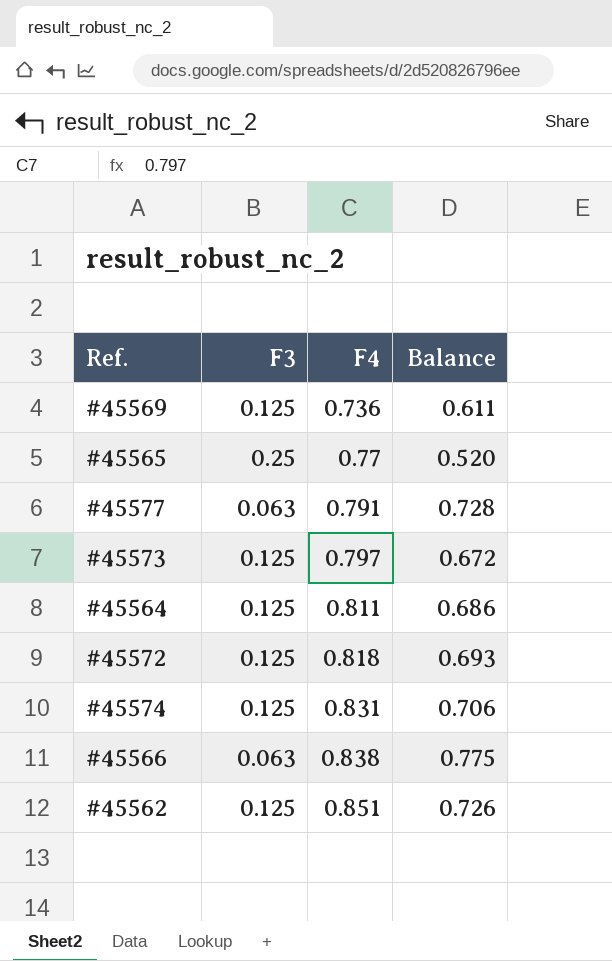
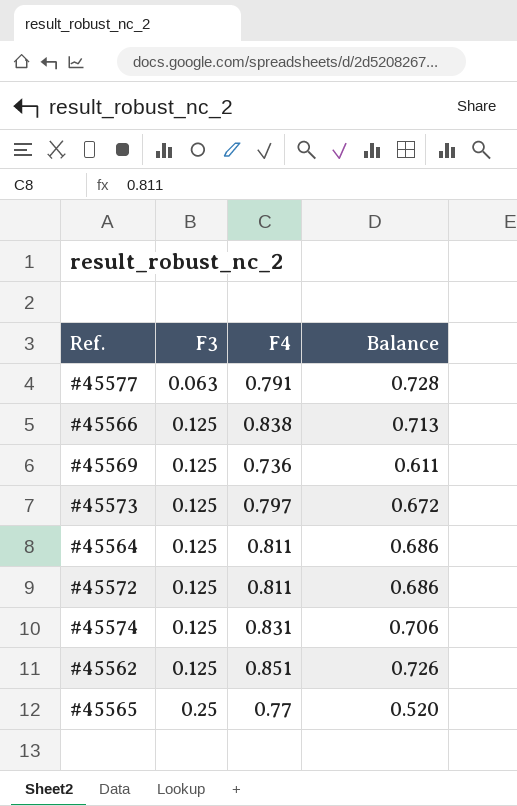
row order: F4 ascending -> F3 ascending
#45566 | F3: 0.063 -> 0.125
#45566 | Balance: 0.775 -> 0.713
#45572 | F4: 0.818 -> 0.811
#45572 | Balance: 0.693 -> 0.686

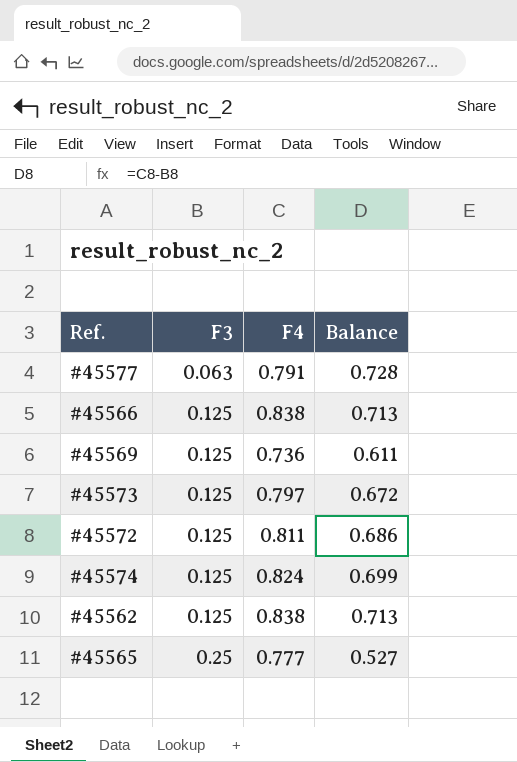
row #45564: 0.125 | 0.811 | 0.686 -> none
#45574 | F4: 0.831 -> 0.824
#45574 | Balance: 0.706 -> 0.699
#45562 | F4: 0.851 -> 0.838
#45562 | Balance: 0.726 -> 0.713
#45565 | F4: 0.77 -> 0.777
#45565 | Balance: 0.520 -> 0.527

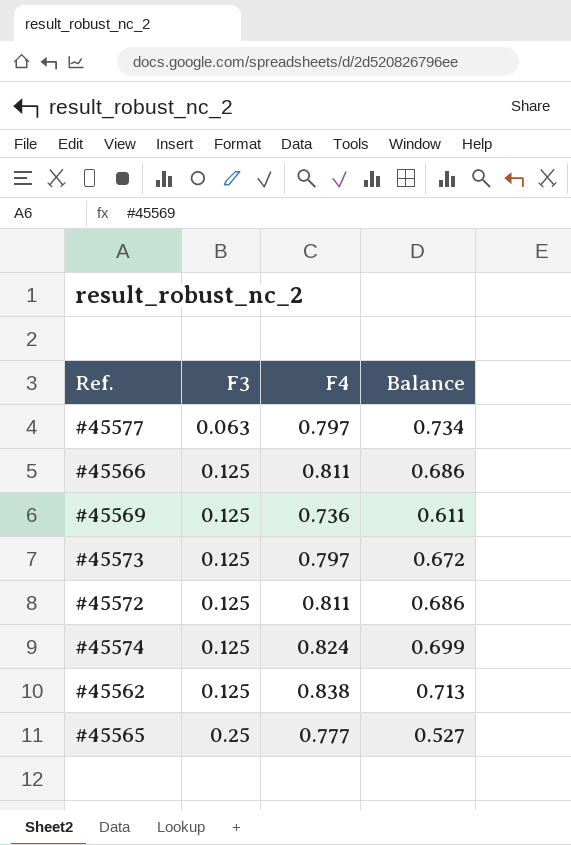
#45577 | F4: 0.791 -> 0.797
#45577 | Balance: 0.728 -> 0.734
#45566 | F4: 0.838 -> 0.811
#45566 | Balance: 0.713 -> 0.686

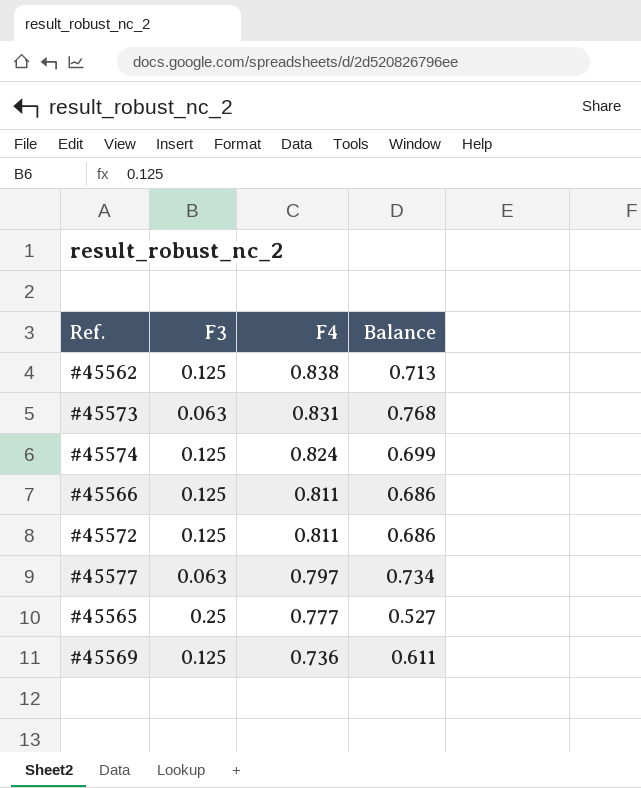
row order: F3 ascending -> F4 descending
#45573 | F3: 0.125 -> 0.063
#45573 | F4: 0.797 -> 0.831
#45573 | Balance: 0.672 -> 0.768

